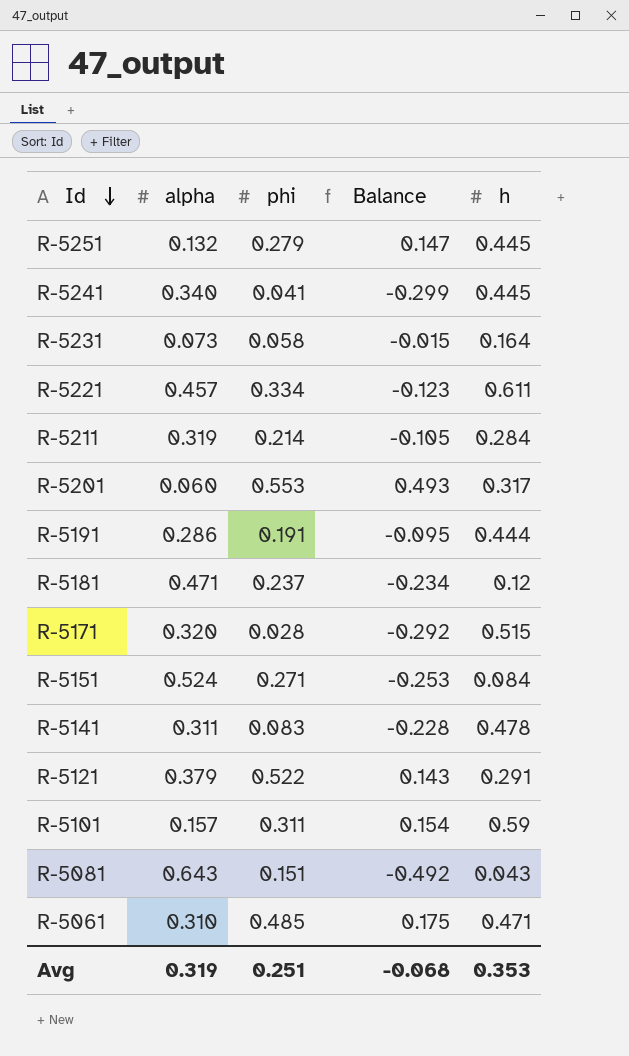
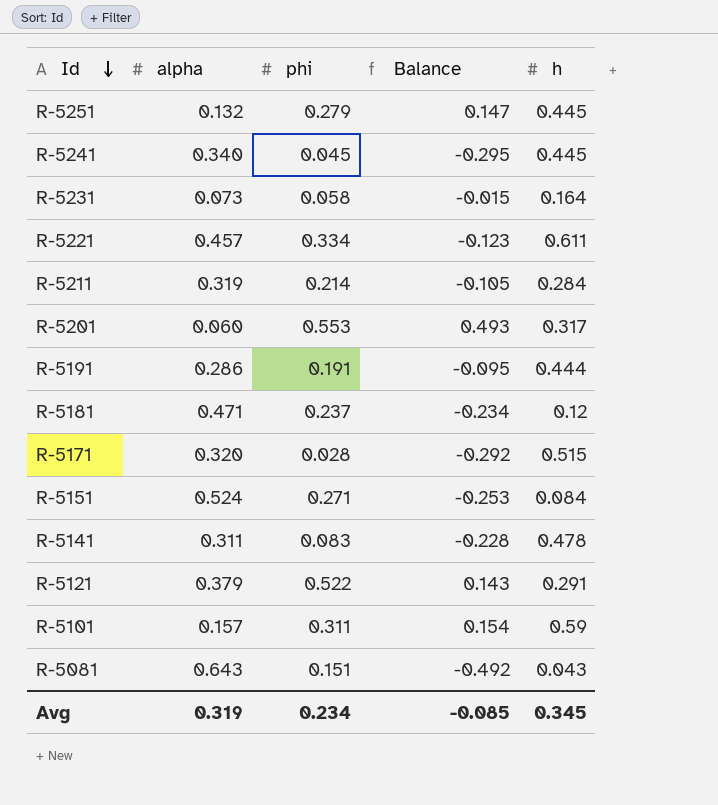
row R-5061: 0.310 | 0.485 | 0.175 | 0.471 -> none
R-5241 | phi: 0.041 -> 0.045
R-5241 | Balance: -0.299 -> -0.295
Avg | phi: 0.251 -> 0.234
Avg | Balance: -0.068 -> -0.085
Avg | h: 0.353 -> 0.345

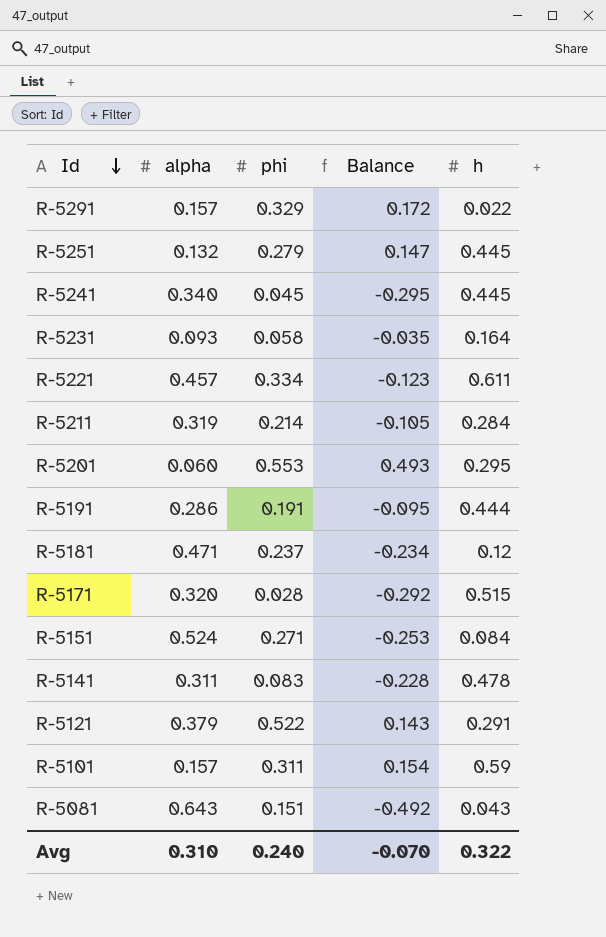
row R-5291: none -> 0.157 | 0.329 | 0.172 | 0.022
R-5231 | alpha: 0.073 -> 0.093
R-5231 | Balance: -0.015 -> -0.035
R-5201 | h: 0.317 -> 0.295
Avg | alpha: 0.319 -> 0.310
Avg | phi: 0.234 -> 0.240
Avg | Balance: -0.085 -> -0.070
Avg | h: 0.345 -> 0.322

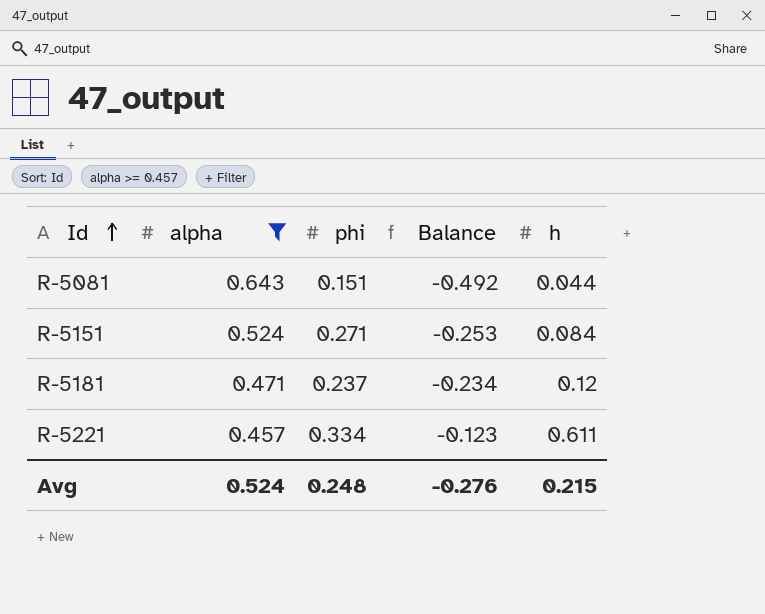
filter: none -> alpha >= 0.457
row order: Id descending -> Id ascending
R-5081 | h: 0.043 -> 0.044
Avg | alpha: 0.310 -> 0.524
Avg | phi: 0.240 -> 0.248
Avg | Balance: -0.070 -> -0.276
Avg | h: 0.322 -> 0.215

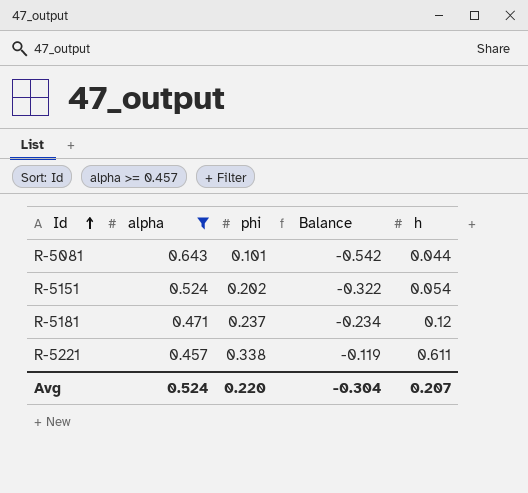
R-5081 | phi: 0.151 -> 0.101
R-5081 | Balance: -0.492 -> -0.542
R-5151 | phi: 0.271 -> 0.202
R-5151 | Balance: -0.253 -> -0.322
R-5151 | h: 0.084 -> 0.054
R-5221 | phi: 0.334 -> 0.338
R-5221 | Balance: -0.123 -> -0.119
Avg | phi: 0.248 -> 0.220
Avg | Balance: -0.276 -> -0.304
Avg | h: 0.215 -> 0.207

